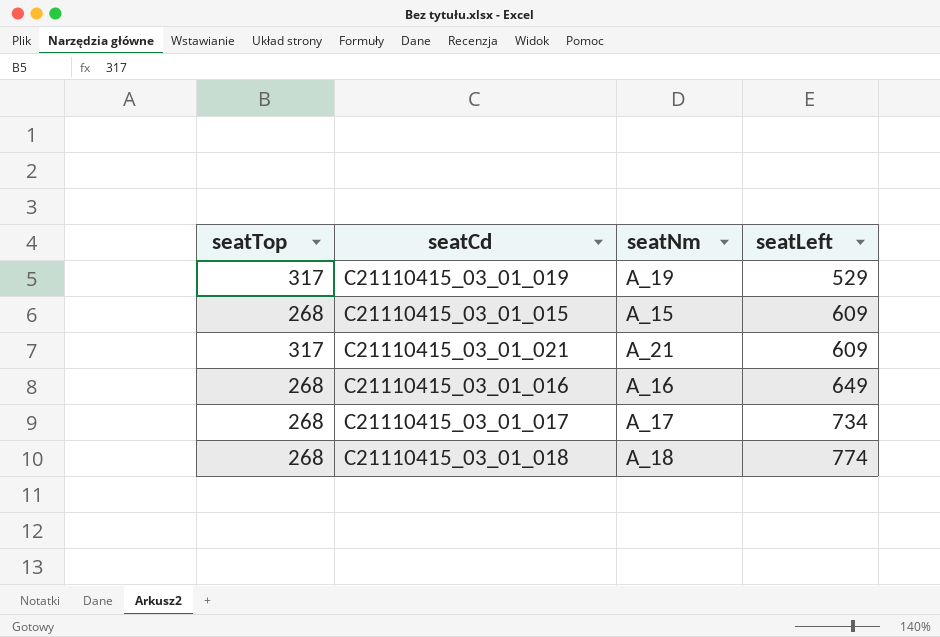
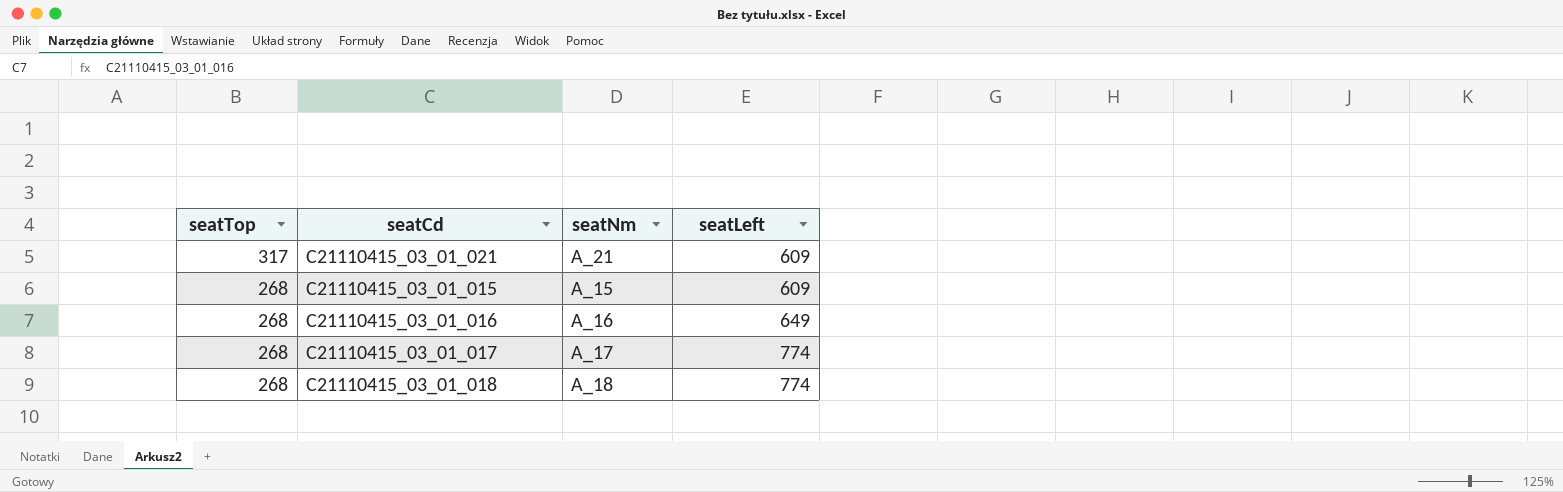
row order: seatLeft ascending -> seatTop descending
row C21110415_03_01_019: 317 | A_19 | 529 -> none
C21110415_03_01_017 | seatLeft: 734 -> 774

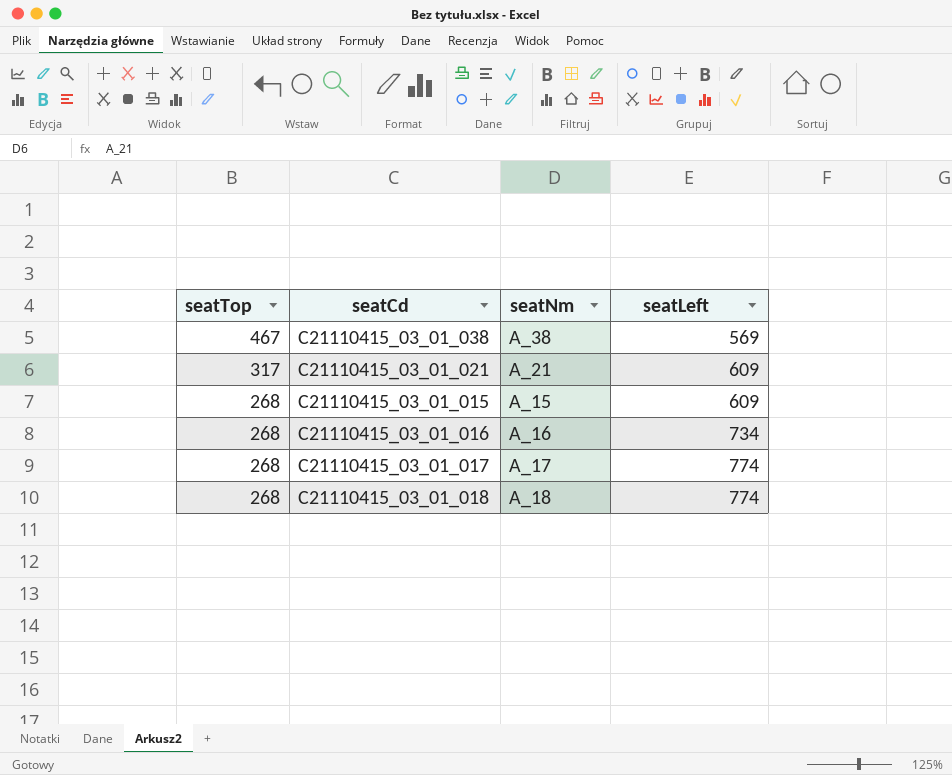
row C21110415_03_01_038: none -> 467 | A_38 | 569
C21110415_03_01_016 | seatLeft: 649 -> 734

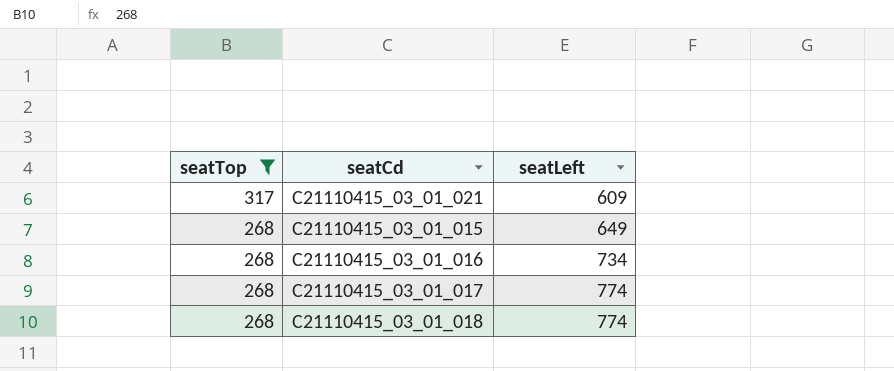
filter: none -> seatTop != 467
column seatNm | position: 3 -> none
C21110415_03_01_015 | seatLeft: 609 -> 649

